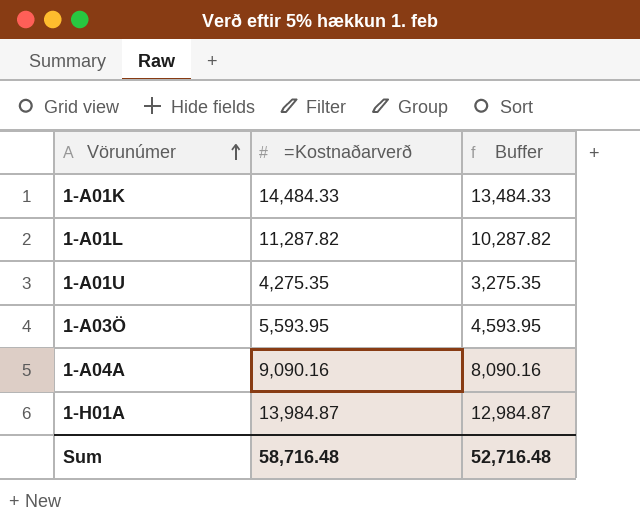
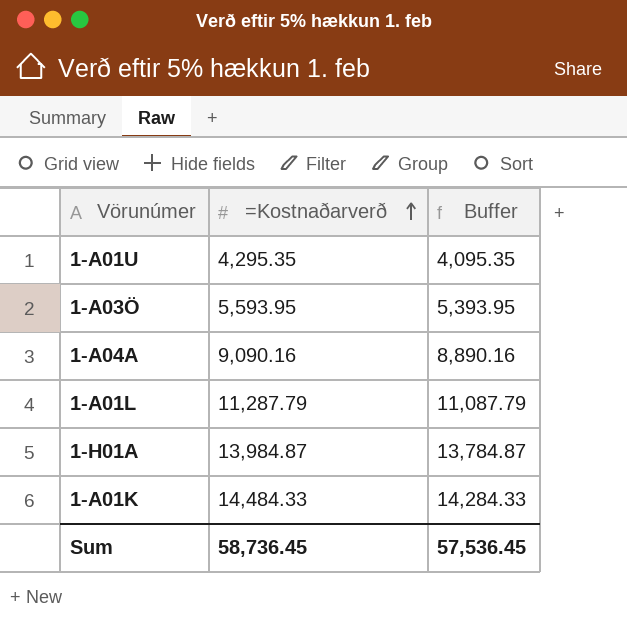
row order: Vörunúmer ascending -> =Kostnaðarverð ascending
column Buffer | formula: [=Kostnaðarverð] - 1000 -> [=Kostnaðarverð] - 200
1-A01U | =Kostnaðarverð: 4,275.35 -> 4,295.35
1-A01L | =Kostnaðarverð: 11,287.82 -> 11,287.79
Sum | =Kostnaðarverð: 58,716.48 -> 58,736.45
Sum | Buffer: 52,716.48 -> 57,536.45

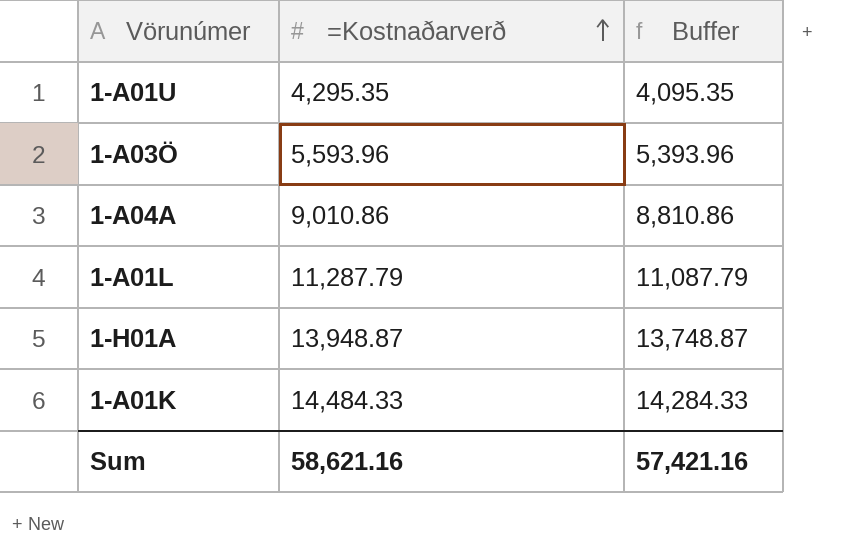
1-A03Ö | =Kostnaðarverð: 5,593.95 -> 5,593.96
1-A03Ö | Buffer: 5,393.95 -> 5,393.96
1-A04A | =Kostnaðarverð: 9,090.16 -> 9,010.86
1-A04A | Buffer: 8,890.16 -> 8,810.86
1-H01A | =Kostnaðarverð: 13,984.87 -> 13,948.87
1-H01A | Buffer: 13,784.87 -> 13,748.87
Sum | =Kostnaðarverð: 58,736.45 -> 58,621.16
Sum | Buffer: 57,536.45 -> 57,421.16

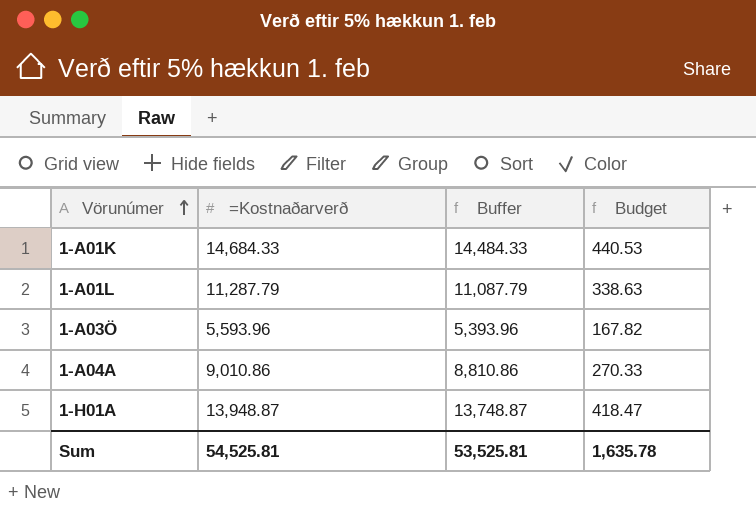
row order: =Kostnaðarverð ascending -> Vörunúmer ascending
column Budget | formula: none -> [=Kostnaðarverð] * 0.03
row 1-A01U: 4,295.35 | 4,095.35 -> none
1-A01K | =Kostnaðarverð: 14,484.33 -> 14,684.33
1-A01K | Buffer: 14,284.33 -> 14,484.33
Sum | =Kostnaðarverð: 58,621.16 -> 54,525.81
Sum | Buffer: 57,421.16 -> 53,525.81

